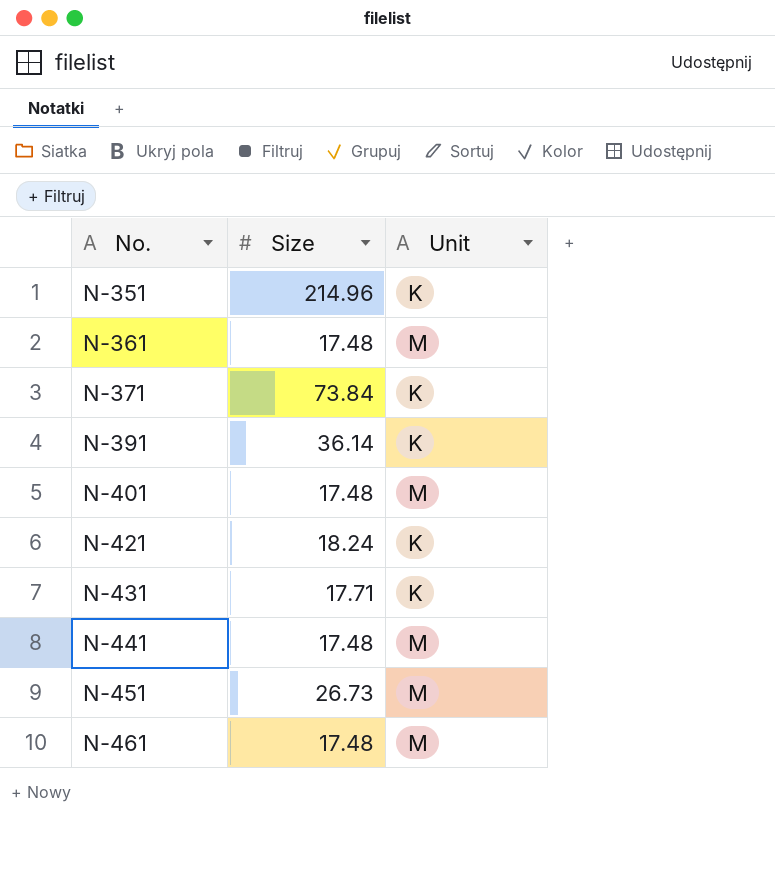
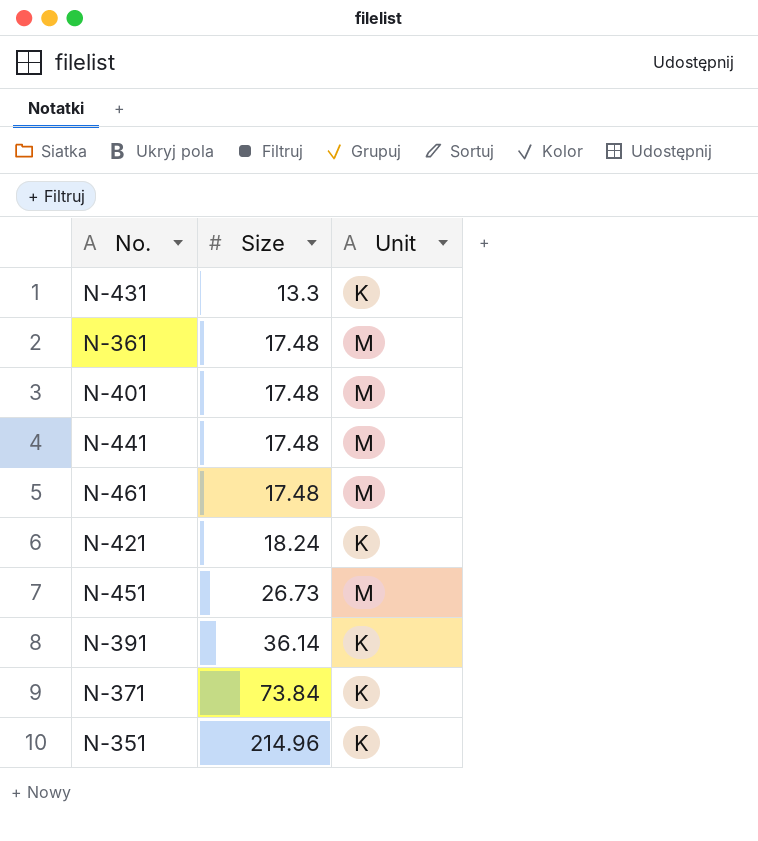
row order: No. ascending -> Size ascending
N-431 | Size: 17.71 -> 13.3

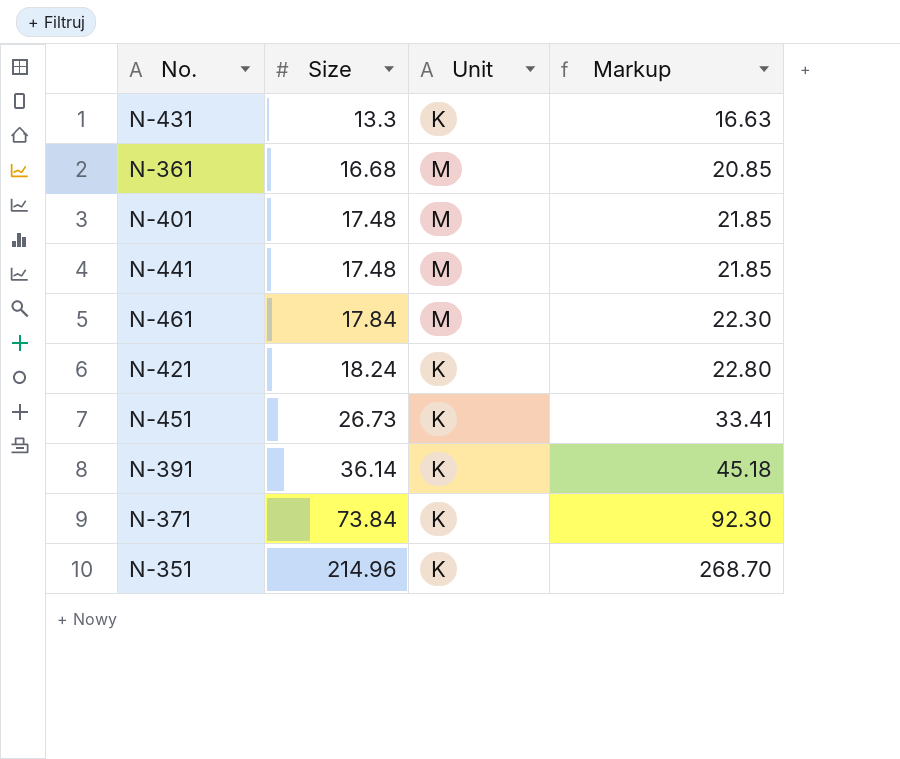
column Markup | formula: none -> [Size] * 1.25
N-361 | Size: 17.48 -> 16.68
N-461 | Size: 17.48 -> 17.84
N-451 | Unit: M -> K

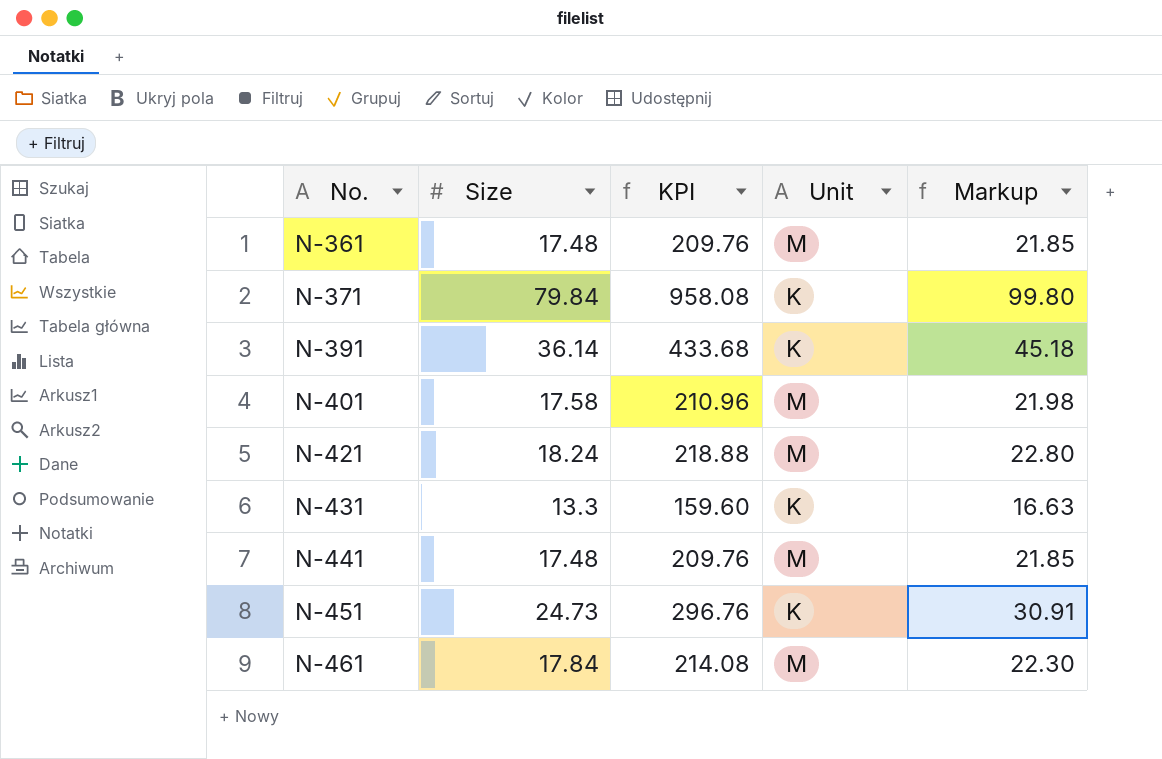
row order: Size ascending -> No. ascending
column KPI | formula: none -> [Size] * 12
row N-351: 214.96 | K | 268.70 -> none
N-361 | Size: 16.68 -> 17.48
N-361 | Markup: 20.85 -> 21.85
N-371 | Size: 73.84 -> 79.84
N-371 | Markup: 92.30 -> 99.80
N-401 | Size: 17.48 -> 17.58
N-401 | Markup: 21.85 -> 21.98
N-421 | Unit: K -> M
N-451 | Size: 26.73 -> 24.73
N-451 | Markup: 33.41 -> 30.91

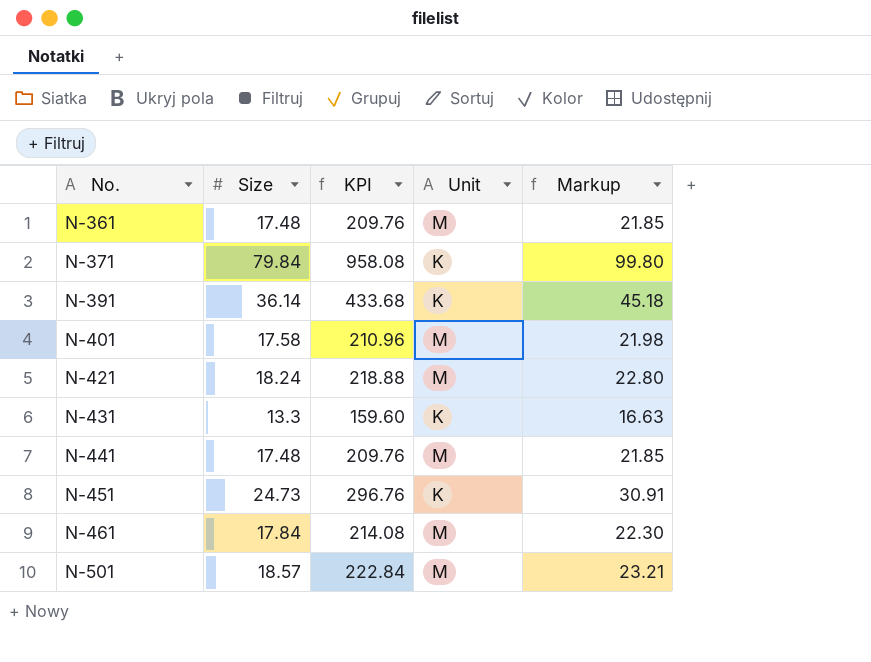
row N-501: none -> 18.57 | 222.84 | M | 23.21

